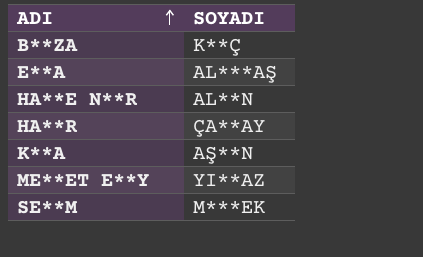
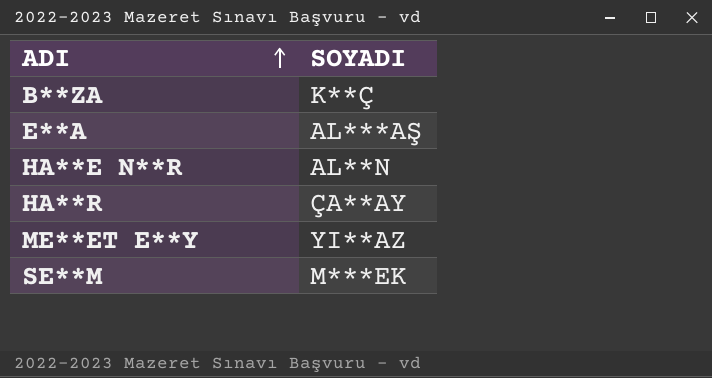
row K**A: AŞ**N -> none

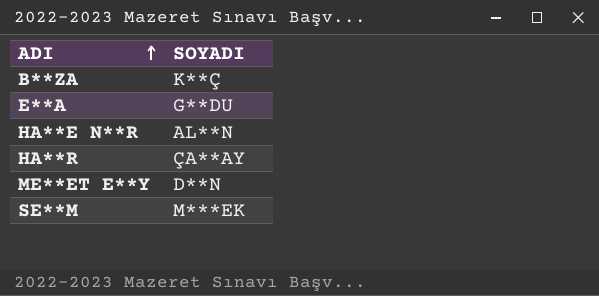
E**A | SOYADI: AL***AŞ -> G**DU
ME**ET E**Y | SOYADI: YI**AZ -> D**N

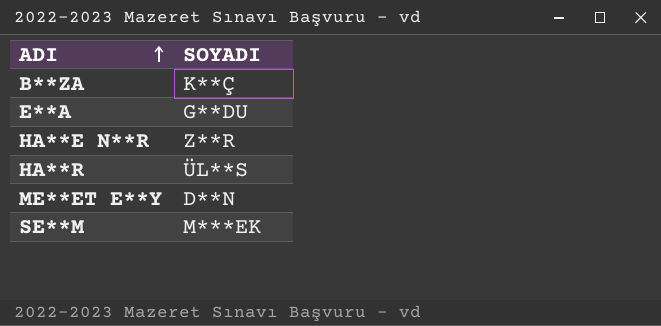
HA**E N**R | SOYADI: AL**N -> Z**R
HA**R | SOYADI: ÇA**AY -> ÜL**S

